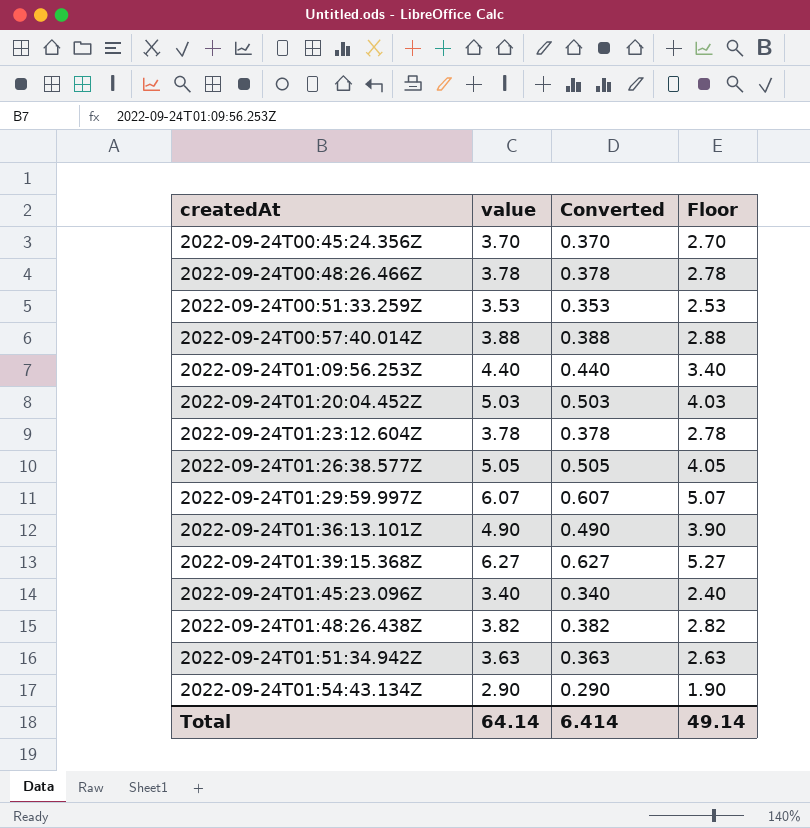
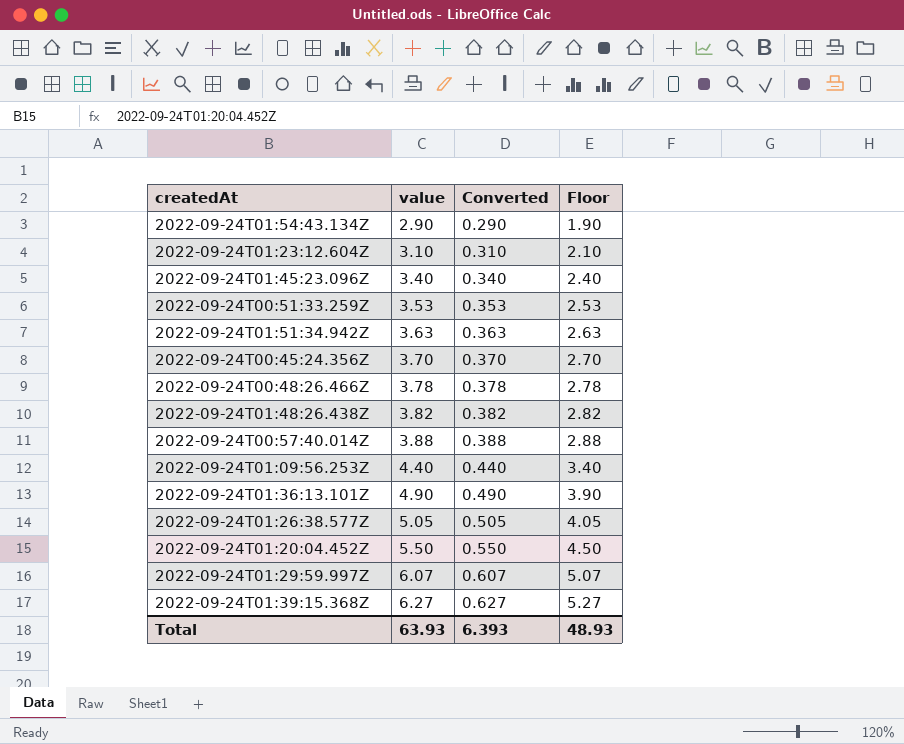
row order: createdAt ascending -> value ascending
2022-09-24T01:23:12.604Z | value: 3.78 -> 3.10
2022-09-24T01:23:12.604Z | Converted: 0.378 -> 0.310
2022-09-24T01:23:12.604Z | Floor: 2.78 -> 2.10
2022-09-24T01:20:04.452Z | value: 5.03 -> 5.50
2022-09-24T01:20:04.452Z | Converted: 0.503 -> 0.550
2022-09-24T01:20:04.452Z | Floor: 4.03 -> 4.50
Total | value: 64.14 -> 63.93
Total | Converted: 6.414 -> 6.393
Total | Floor: 49.14 -> 48.93

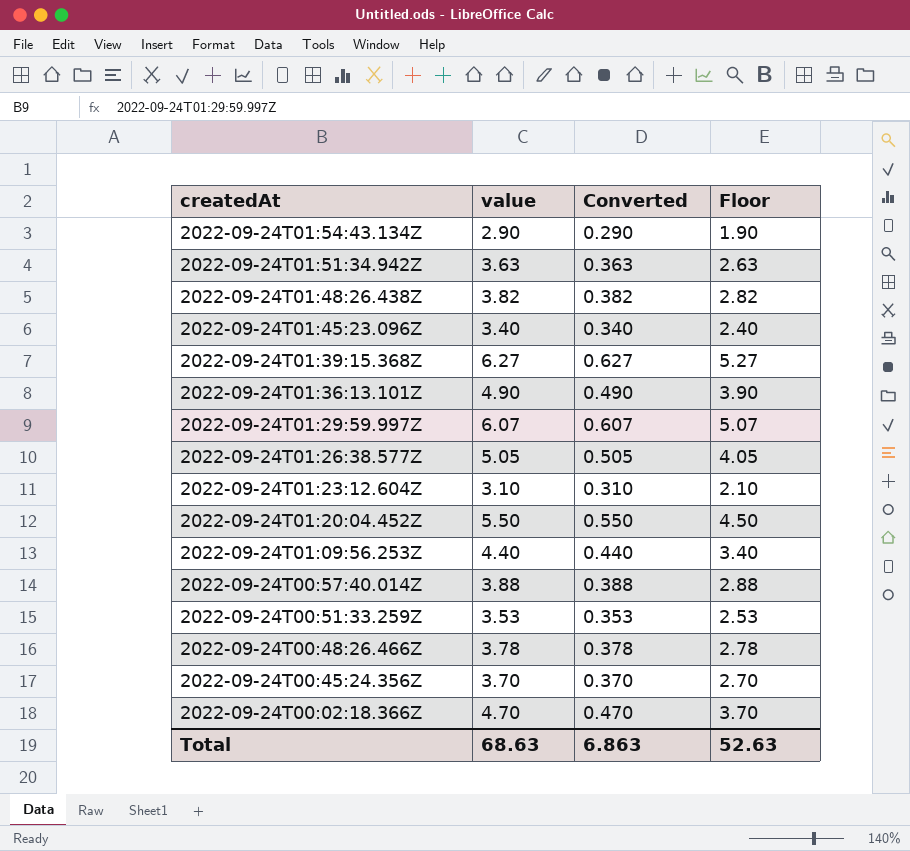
row order: value ascending -> createdAt descending
row 2022-09-24T00:02:18.366Z: none -> 4.70 | 0.470 | 3.70
Total | value: 63.93 -> 68.63
Total | Converted: 6.393 -> 6.863
Total | Floor: 48.93 -> 52.63

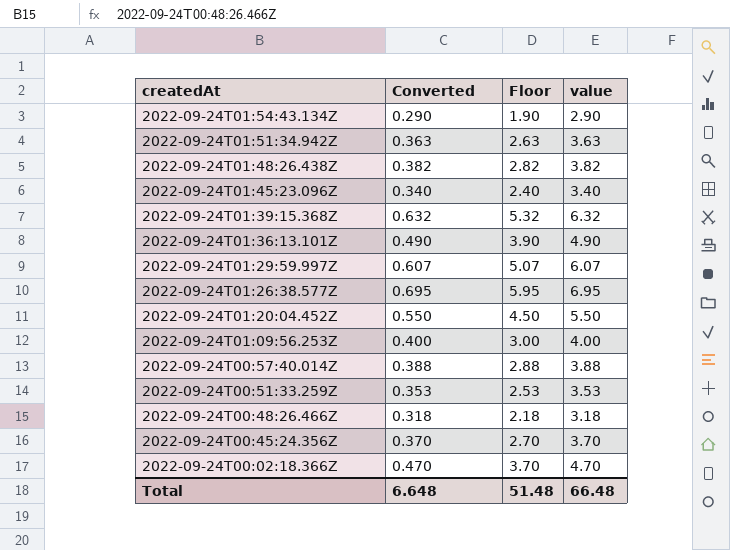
column value | position: 2 -> 4
row 2022-09-24T01:23:12.604Z: 3.10 | 0.310 | 2.10 -> none
2022-09-24T01:39:15.368Z | Converted: 0.627 -> 0.632
2022-09-24T01:39:15.368Z | Floor: 5.27 -> 5.32
2022-09-24T01:39:15.368Z | value: 6.27 -> 6.32
2022-09-24T01:26:38.577Z | Converted: 0.505 -> 0.695
2022-09-24T01:26:38.577Z | Floor: 4.05 -> 5.95
2022-09-24T01:26:38.577Z | value: 5.05 -> 6.95
2022-09-24T01:09:56.253Z | Converted: 0.440 -> 0.400
2022-09-24T01:09:56.253Z | Floor: 3.40 -> 3.00
2022-09-24T01:09:56.253Z | value: 4.40 -> 4.00
2022-09-24T00:48:26.466Z | Converted: 0.378 -> 0.318
2022-09-24T00:48:26.466Z | Floor: 2.78 -> 2.18
2022-09-24T00:48:26.466Z | value: 3.78 -> 3.18
Total | Converted: 6.863 -> 6.648
Total | Floor: 52.63 -> 51.48
Total | value: 68.63 -> 66.48

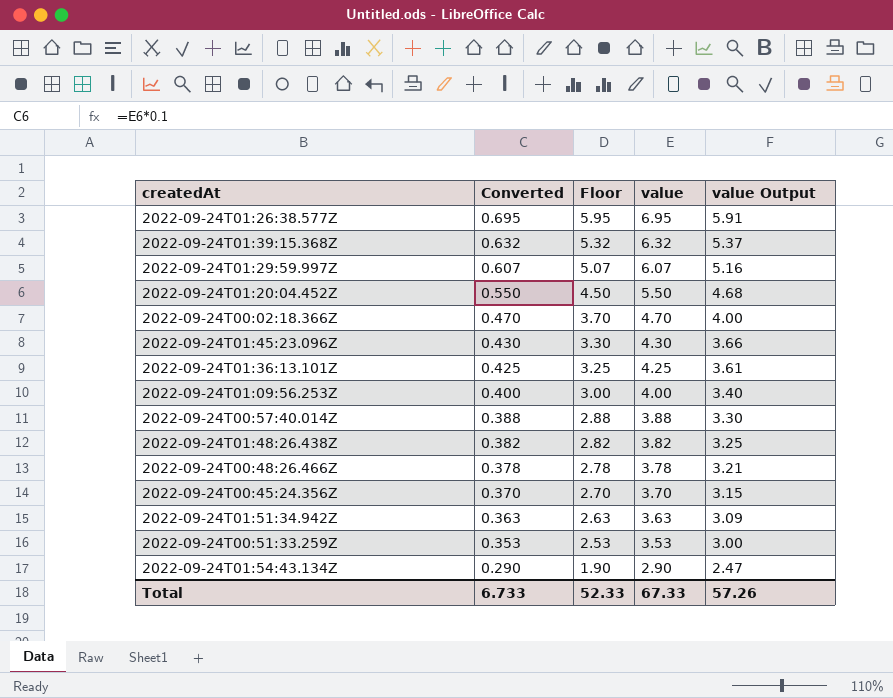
row order: createdAt descending -> Converted descending
column value Output | formula: none -> [value] * 0.85
2022-09-24T01:45:23.096Z | Converted: 0.340 -> 0.430
2022-09-24T01:45:23.096Z | Floor: 2.40 -> 3.30
2022-09-24T01:45:23.096Z | value: 3.40 -> 4.30
2022-09-24T01:36:13.101Z | Converted: 0.490 -> 0.425
2022-09-24T01:36:13.101Z | Floor: 3.90 -> 3.25
2022-09-24T01:36:13.101Z | value: 4.90 -> 4.25
2022-09-24T00:48:26.466Z | Converted: 0.318 -> 0.378
2022-09-24T00:48:26.466Z | Floor: 2.18 -> 2.78
2022-09-24T00:48:26.466Z | value: 3.18 -> 3.78
Total | Converted: 6.648 -> 6.733
Total | Floor: 51.48 -> 52.33
Total | value: 66.48 -> 67.33

